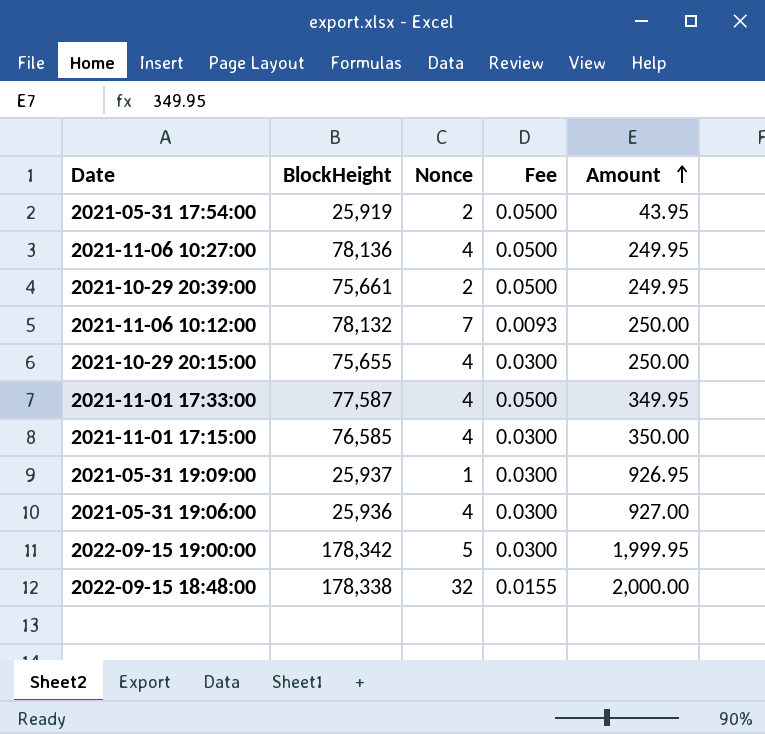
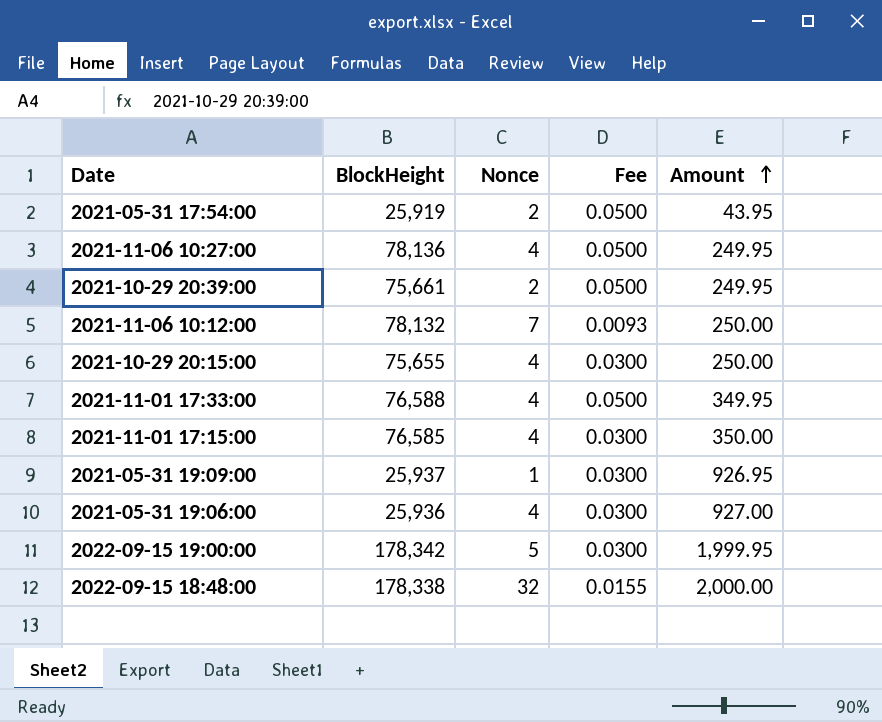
2021-11-01 17:33:00 | BlockHeight: 77,587 -> 76,588

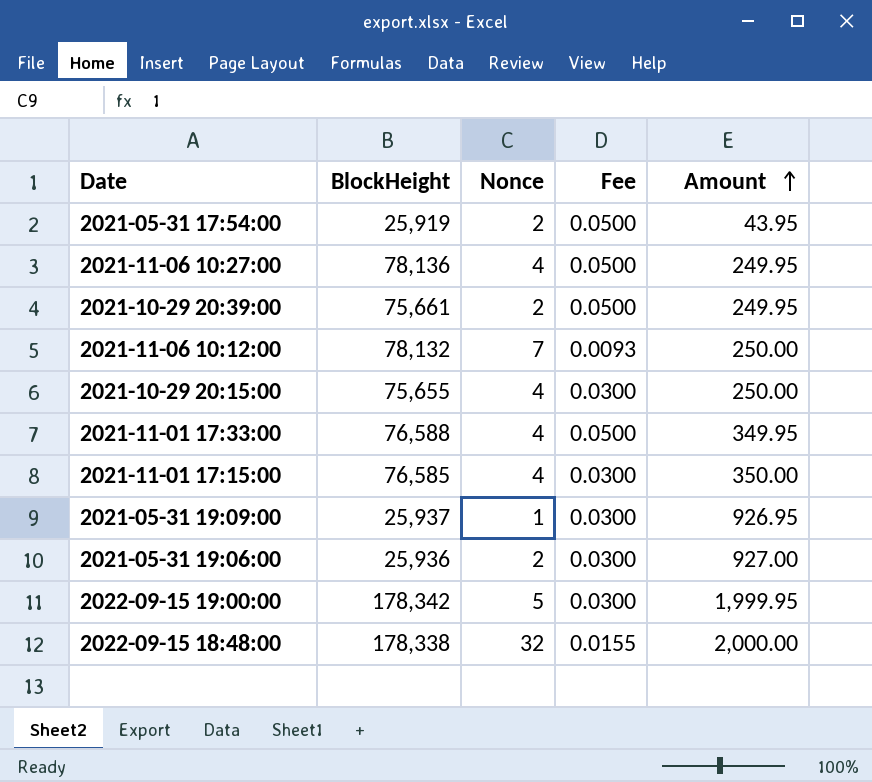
2021-05-31 19:06:00 | Nonce: 4 -> 2

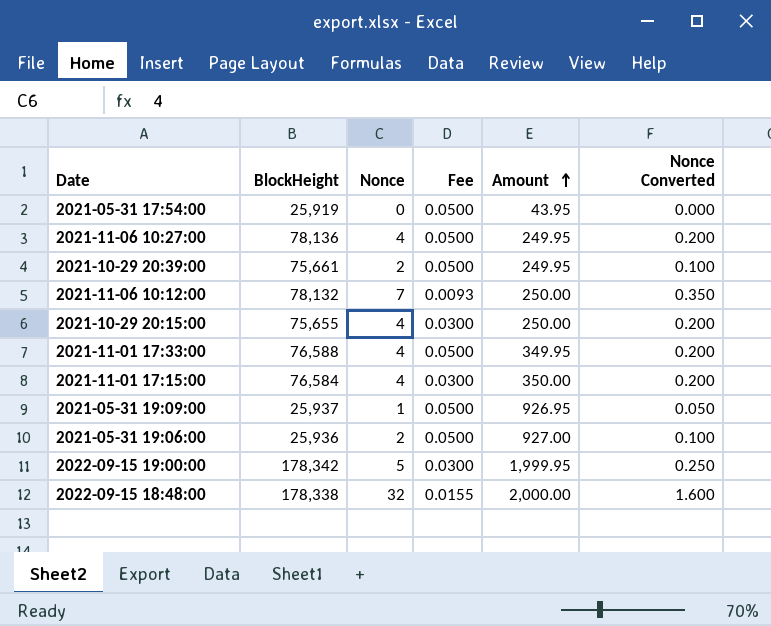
column Nonce Converted | formula: none -> [Nonce] * 0.05
2021-05-31 17:54:00 | Nonce: 2 -> 0
2021-11-01 17:15:00 | BlockHeight: 76,585 -> 76,584
2021-05-31 19:09:00 | Fee: 0.0300 -> 0.0500
2021-05-31 19:06:00 | Fee: 0.0300 -> 0.0500

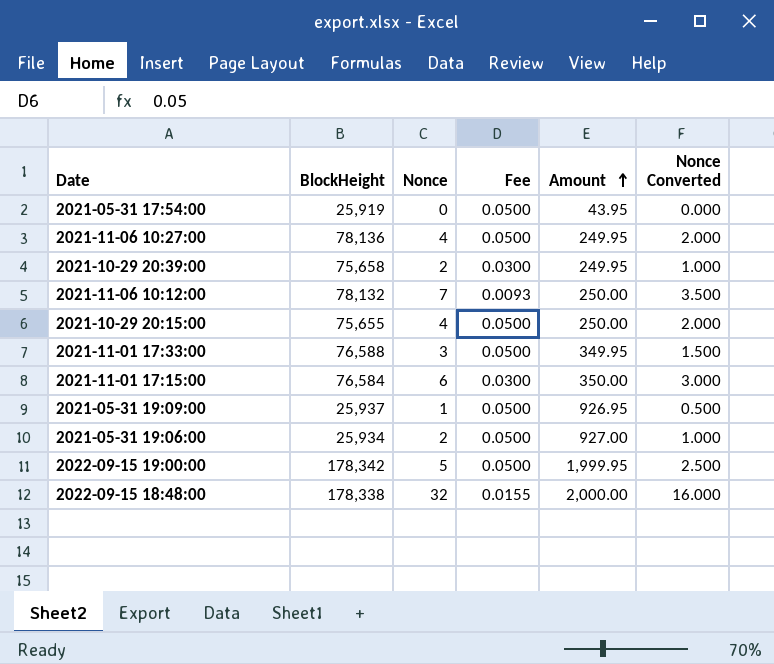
column Nonce Converted | formula: [Nonce] * 0.05 -> [Nonce] * 0.5
2021-10-29 20:39:00 | BlockHeight: 75,661 -> 75,658
2021-10-29 20:39:00 | Fee: 0.0500 -> 0.0300
2021-10-29 20:15:00 | Fee: 0.0300 -> 0.0500
2021-11-01 17:33:00 | Nonce: 4 -> 3
2021-11-01 17:15:00 | Nonce: 4 -> 6
2021-05-31 19:06:00 | BlockHeight: 25,936 -> 25,934
2022-09-15 19:00:00 | Fee: 0.0300 -> 0.0500

